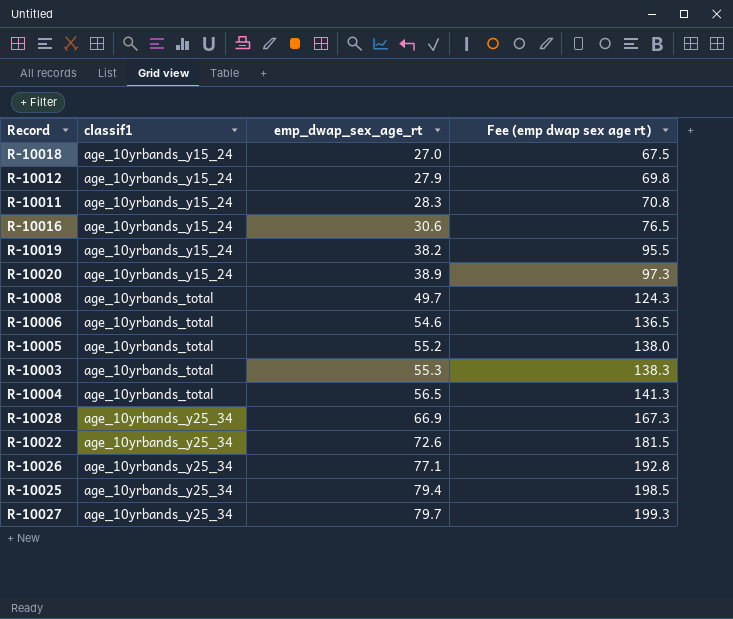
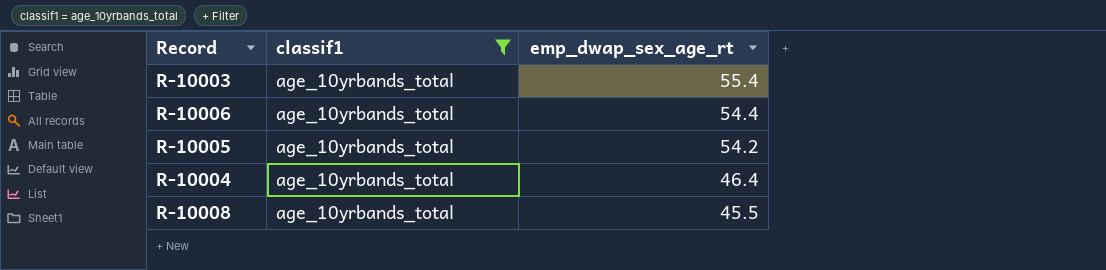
filter: none -> classif1 = age_10yrbands_total
row order: emp_dwap_sex_age_rt ascending -> emp_dwap_sex_age_rt descending
column Fee (emp dwap sex age rt) | formula: [emp_dwap_sex_age_rt] * 2.5 -> none
R-10003 | emp_dwap_sex_age_rt: 55.3 -> 55.4
R-10006 | emp_dwap_sex_age_rt: 54.6 -> 54.4
R-10005 | emp_dwap_sex_age_rt: 55.2 -> 54.2
R-10004 | emp_dwap_sex_age_rt: 56.5 -> 46.4
R-10008 | emp_dwap_sex_age_rt: 49.7 -> 45.5

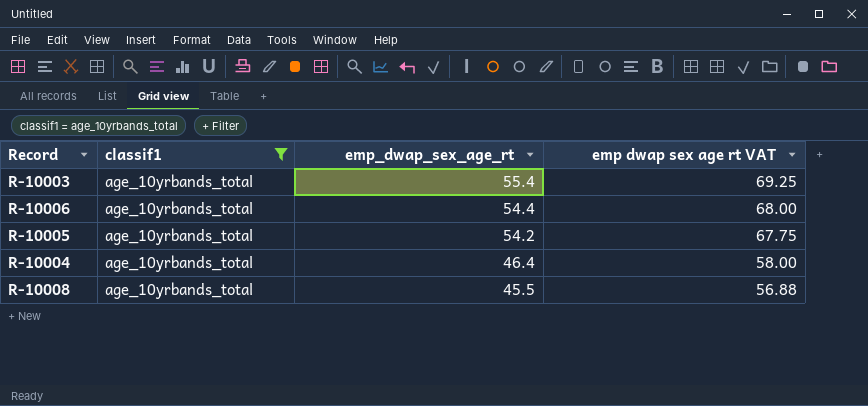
column emp dwap sex age rt VAT | formula: none -> [emp_dwap_sex_age_rt] * 1.25

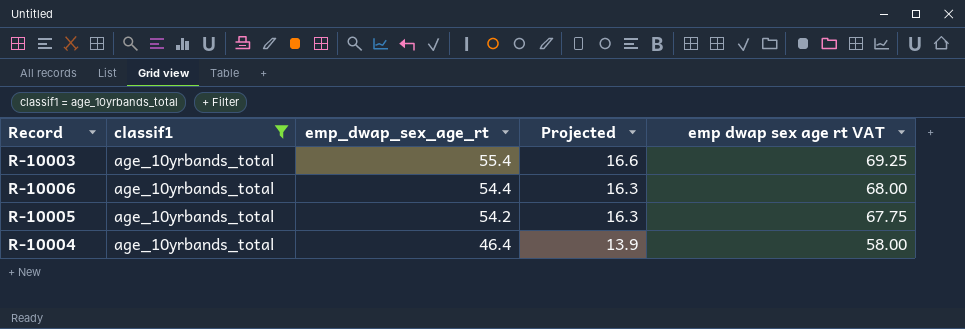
column Projected | formula: none -> [emp_dwap_sex_age_rt] * 0.3
row R-10008: age_10yrbands_total | 45.5 | 56.88 -> none

